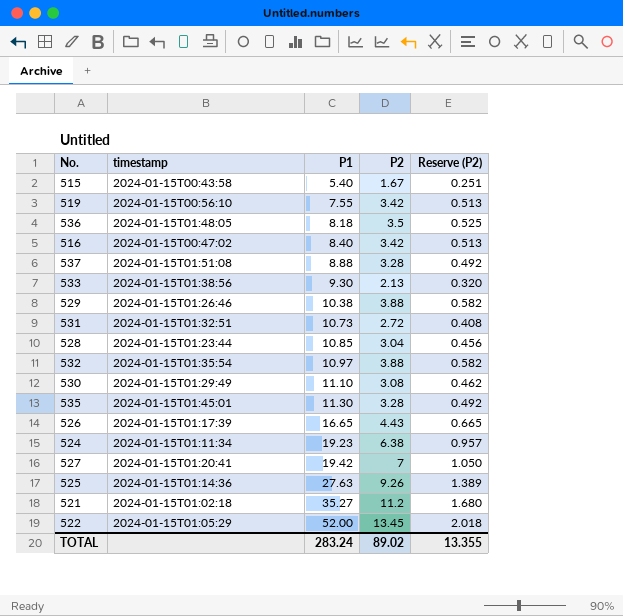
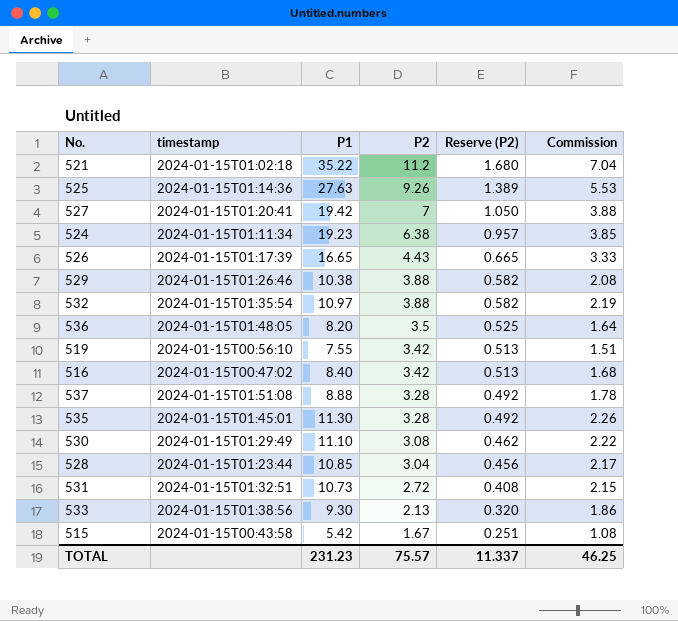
row order: P1 ascending -> P2 descending
column Commission | formula: none -> [P1] * 0.2
row 522: 2024-01-15T01:05:29 | 52.00 | 13.45 | 2.018 -> none
521 | P1: 35.27 -> 35.22
536 | P1: 8.18 -> 8.20
515 | P1: 5.40 -> 5.42
TOTAL | P1: 283.24 -> 231.23
TOTAL | P2: 89.02 -> 75.57
TOTAL | Reserve (P2): 13.355 -> 11.337

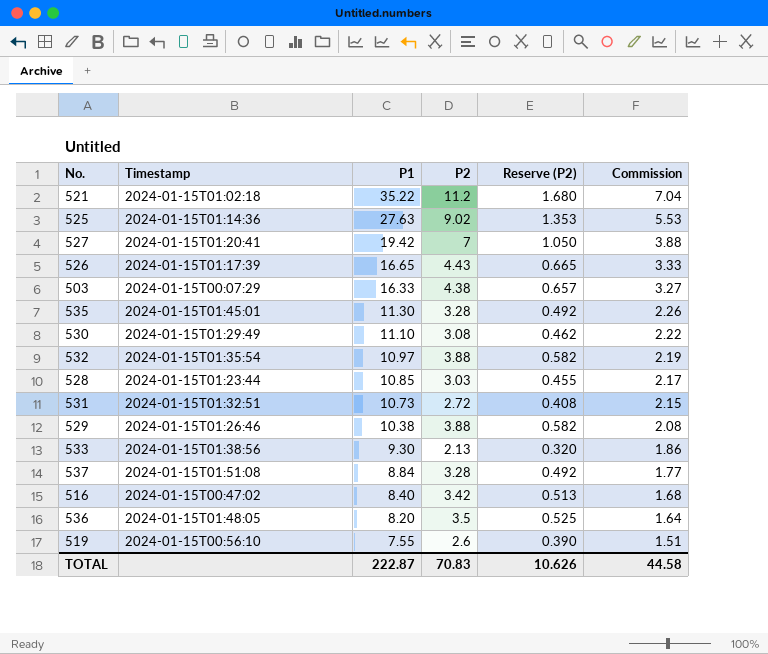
row order: P2 descending -> P1 descending
column name: timestamp -> Timestamp
row 524: 2024-01-15T01:11:34 | 19.23 | 6.38 | 0.957 | 3.85 -> none
row 515: 2024-01-15T00:43:58 | 5.42 | 1.67 | 0.251 | 1.08 -> none
525 | P2: 9.26 -> 9.02
525 | Reserve (P2): 1.389 -> 1.353
row 503: none -> 2024-01-15T00:07:29 | 16.33 | 4.38 | 0.657 | 3.27
528 | P2: 3.04 -> 3.03
528 | Reserve (P2): 0.456 -> 0.455
537 | P1: 8.88 -> 8.84
537 | Commission: 1.78 -> 1.77
519 | P2: 3.42 -> 2.6
519 | Reserve (P2): 0.513 -> 0.390
TOTAL | P1: 231.23 -> 222.87
TOTAL | P2: 75.57 -> 70.83
TOTAL | Reserve (P2): 11.337 -> 10.626
TOTAL | Commission: 46.25 -> 44.58

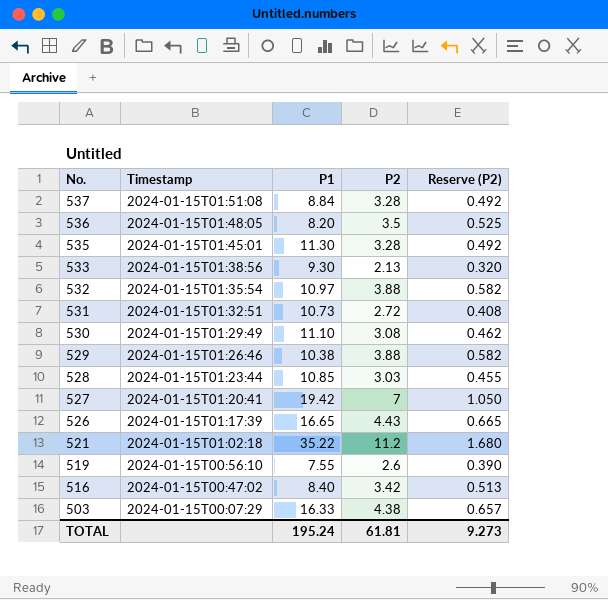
row order: P1 descending -> No. descending
column Commission | formula: [P1] * 0.2 -> none
row 525: 2024-01-15T01:14:36 | 27.63 | 9.02 | 1.353 | 5.53 -> none
TOTAL | P1: 222.87 -> 195.24
TOTAL | P2: 70.83 -> 61.81
TOTAL | Reserve (P2): 10.626 -> 9.273

